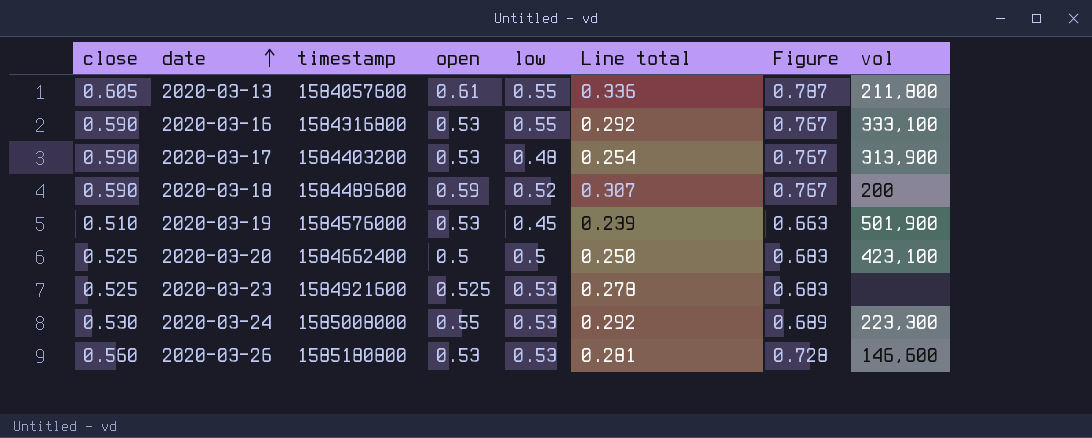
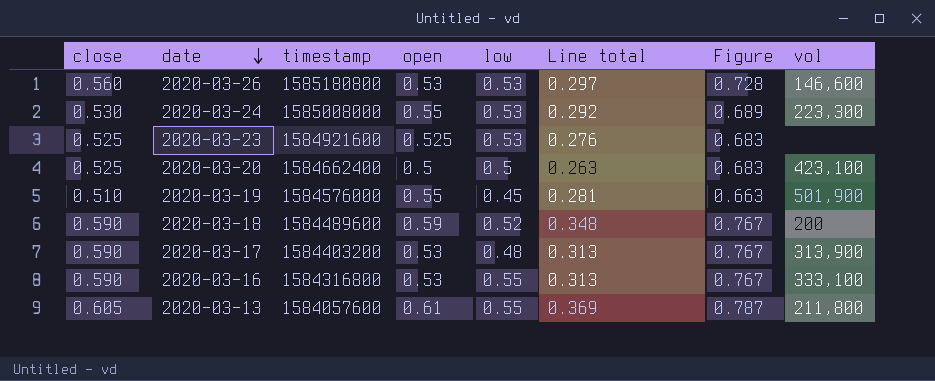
row order: date ascending -> date descending
column Line total | formula: [open] * [low] -> [close] * [open]
2020-03-19 | open: 0.53 -> 0.55

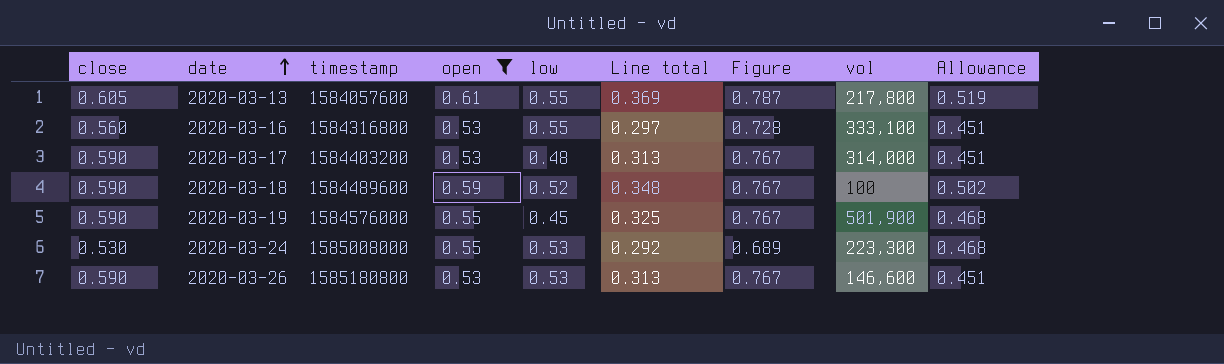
filter: none -> open >= 0.53
row order: date descending -> date ascending
column Allowance | formula: none -> [open] * 0.85
2020-03-13 | vol: 211,800 -> 217,800
2020-03-16 | close: 0.590 -> 0.560
2020-03-16 | Line total: 0.313 -> 0.297
2020-03-16 | Figure: 0.767 -> 0.728
2020-03-17 | vol: 313,900 -> 314,000
2020-03-18 | vol: 200 -> 100
2020-03-19 | close: 0.510 -> 0.590
2020-03-19 | Line total: 0.281 -> 0.325
2020-03-19 | Figure: 0.663 -> 0.767
2020-03-26 | close: 0.560 -> 0.590
2020-03-26 | Line total: 0.297 -> 0.313
2020-03-26 | Figure: 0.728 -> 0.767

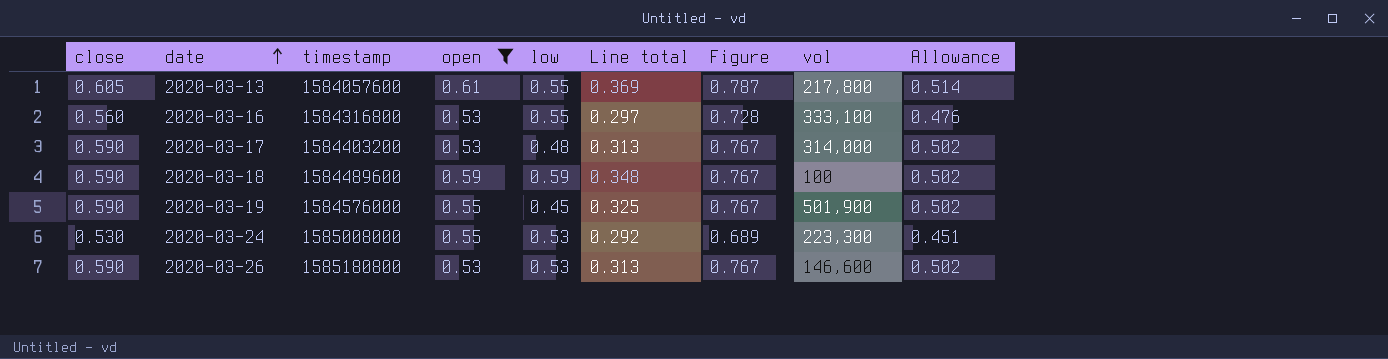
column Allowance | formula: [open] * 0.85 -> [close] * 0.85
2020-03-18 | low: 0.52 -> 0.59

